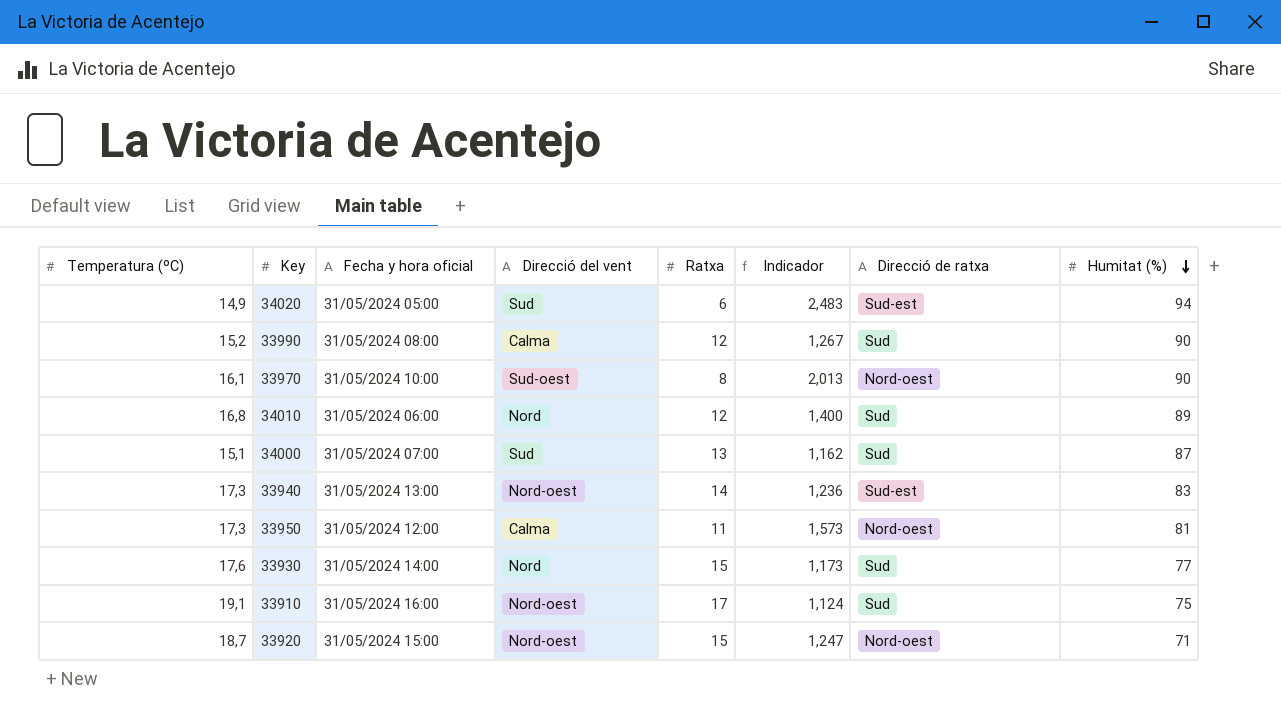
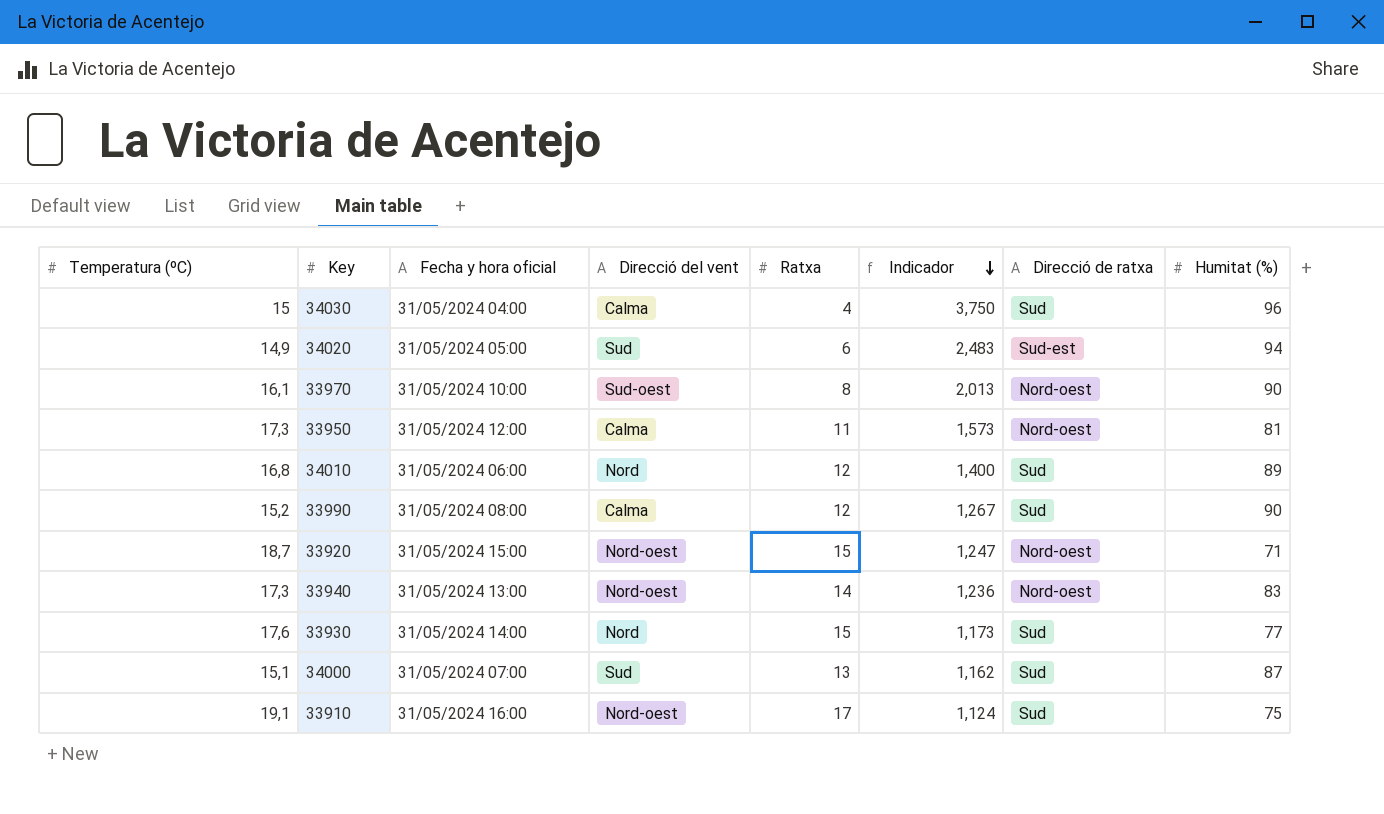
row order: Humitat (%) descending -> Indicador descending
row 34030: none -> 15 | 31/05/2024 04:00 | Calma | 4 | 3,750 | Sud | 96
33940 | Direcció de ratxa: Sud-est -> Nord-oest

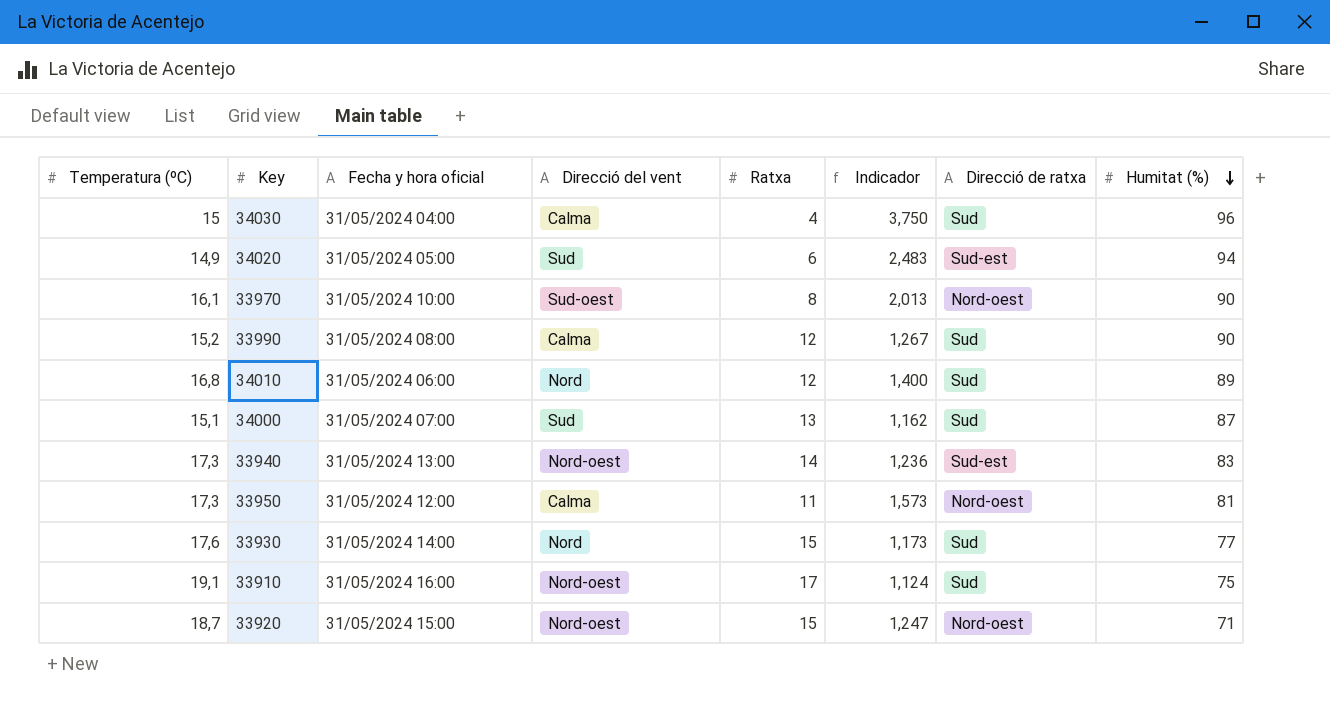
row order: Indicador descending -> Humitat (%) descending
33940 | Direcció de ratxa: Nord-oest -> Sud-est

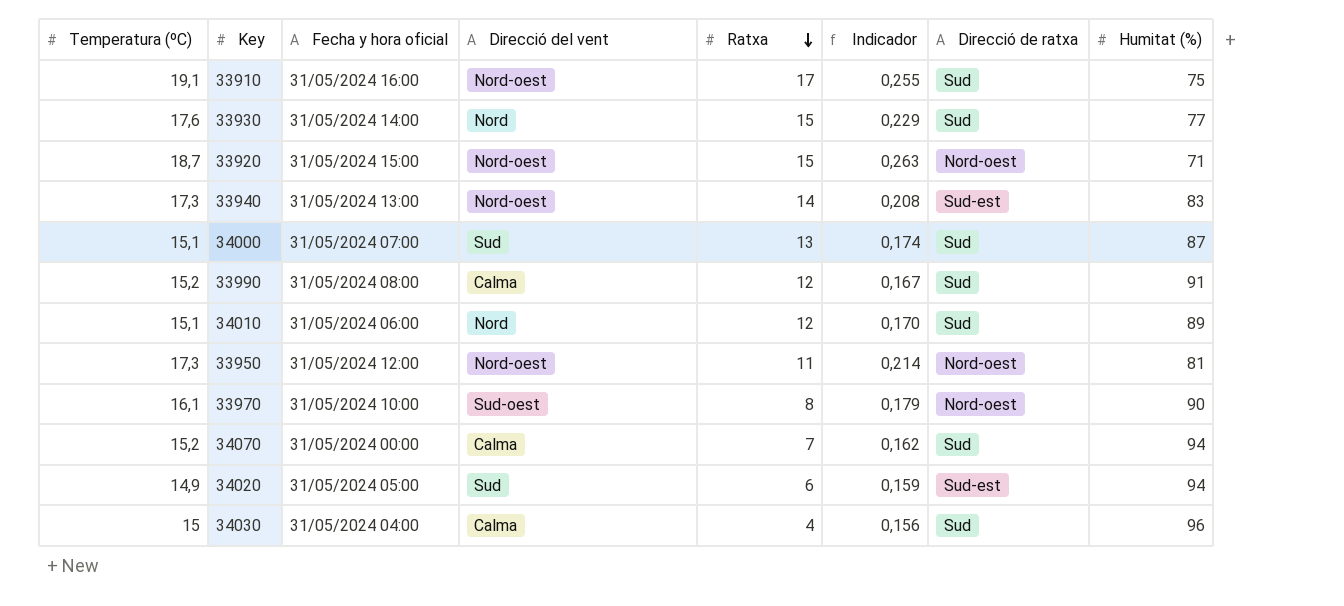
row order: Humitat (%) descending -> Ratxa descending
column Indicador | formula: [Temperatura (ºC)] / [Ratxa] -> [Temperatura (ºC)] / [Humitat (%)]
33990 | Humitat (%): 90 -> 91
34010 | Temperatura (ºC): 16,8 -> 15,1
33950 | Direcció del vent: Calma -> Nord-oest
row 34070: none -> 15,2 | 31/05/2024 00:00 | Calma | 7 | 0,162 | Sud | 94

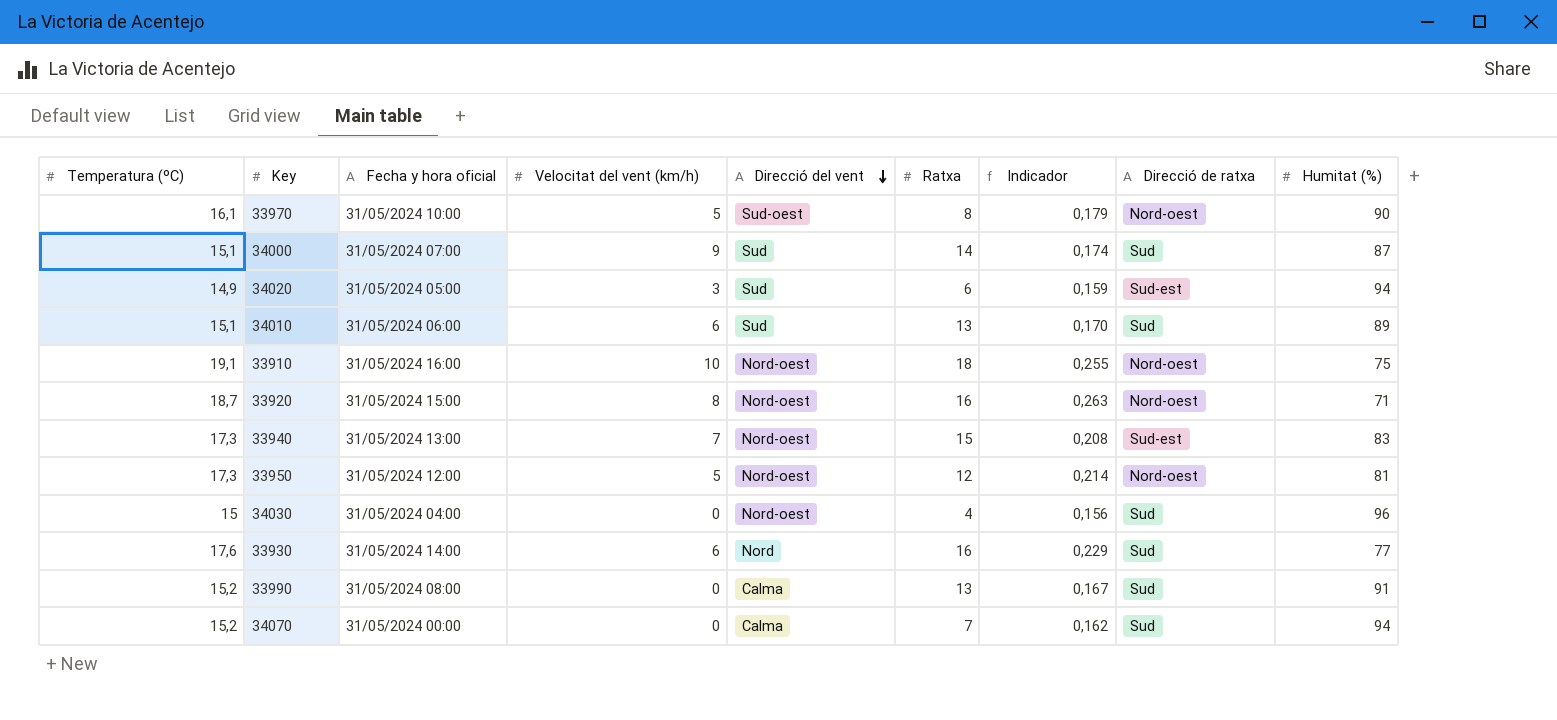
row order: Ratxa descending -> Direcció del vent descending
column Velocitat del vent (km/h) | position: none -> 4
34000 | Ratxa: 13 -> 14
34010 | Direcció del vent: Nord -> Sud
34010 | Ratxa: 12 -> 13
33910 | Ratxa: 17 -> 18
33910 | Direcció de ratxa: Sud -> Nord-oest
33920 | Ratxa: 15 -> 16
33940 | Ratxa: 14 -> 15
33950 | Ratxa: 11 -> 12
34030 | Direcció del vent: Calma -> Nord-oest
33930 | Ratxa: 15 -> 16
33990 | Ratxa: 12 -> 13

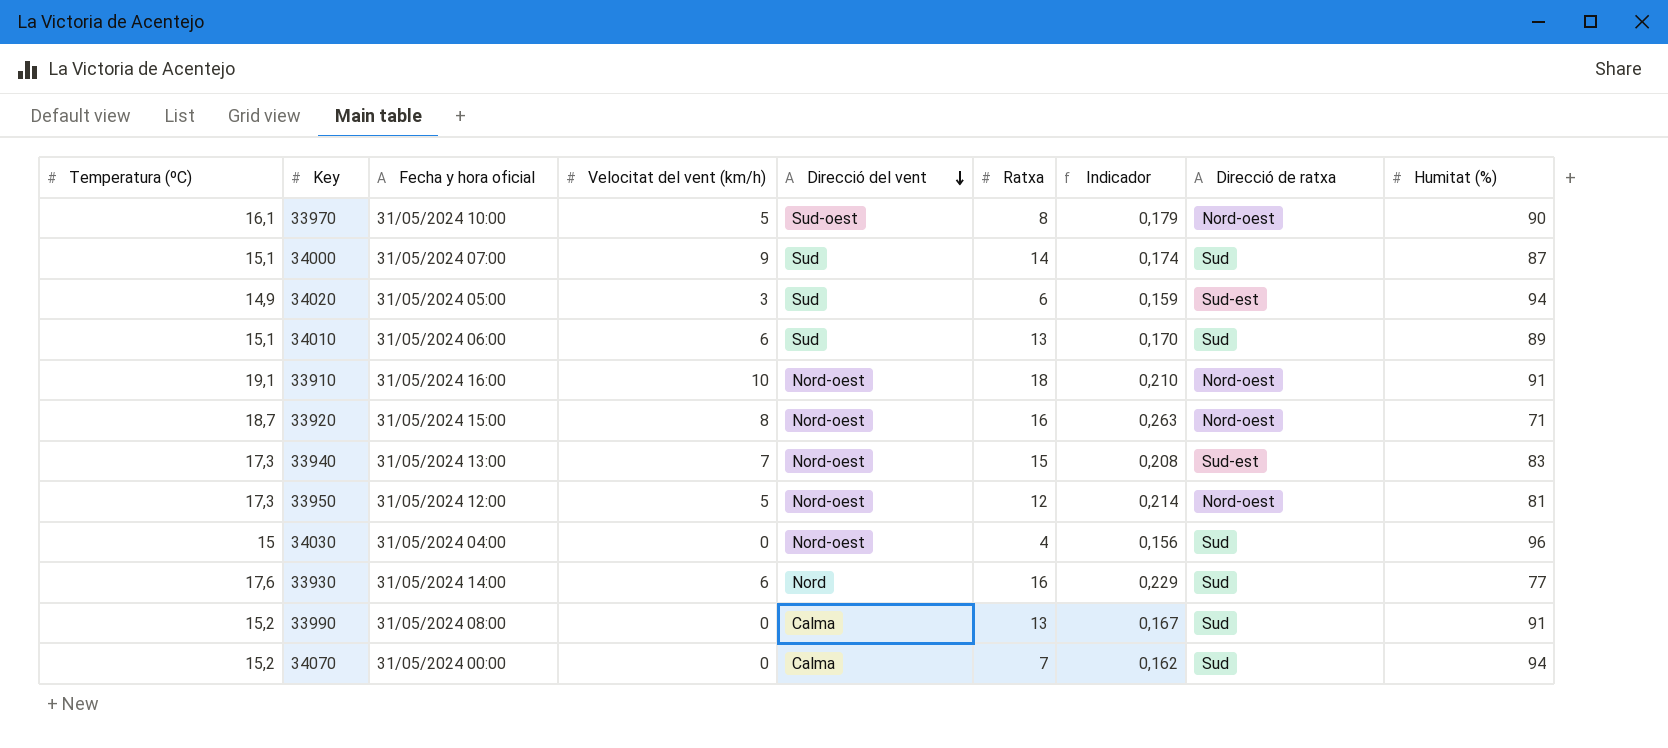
33910 | Indicador: 0,255 -> 0,210
33910 | Humitat (%): 75 -> 91

